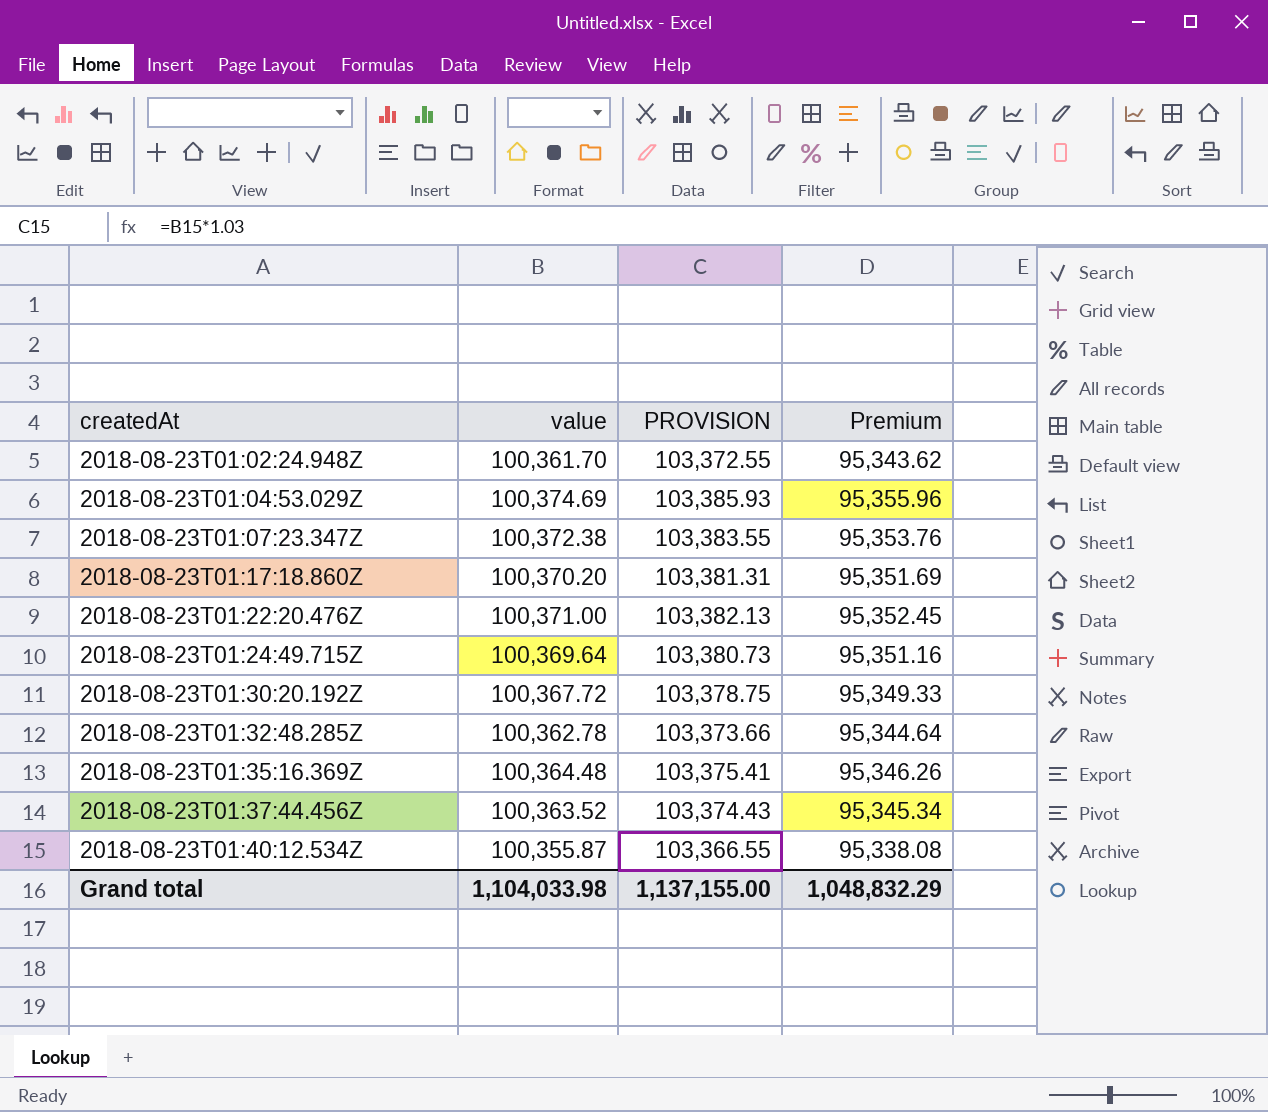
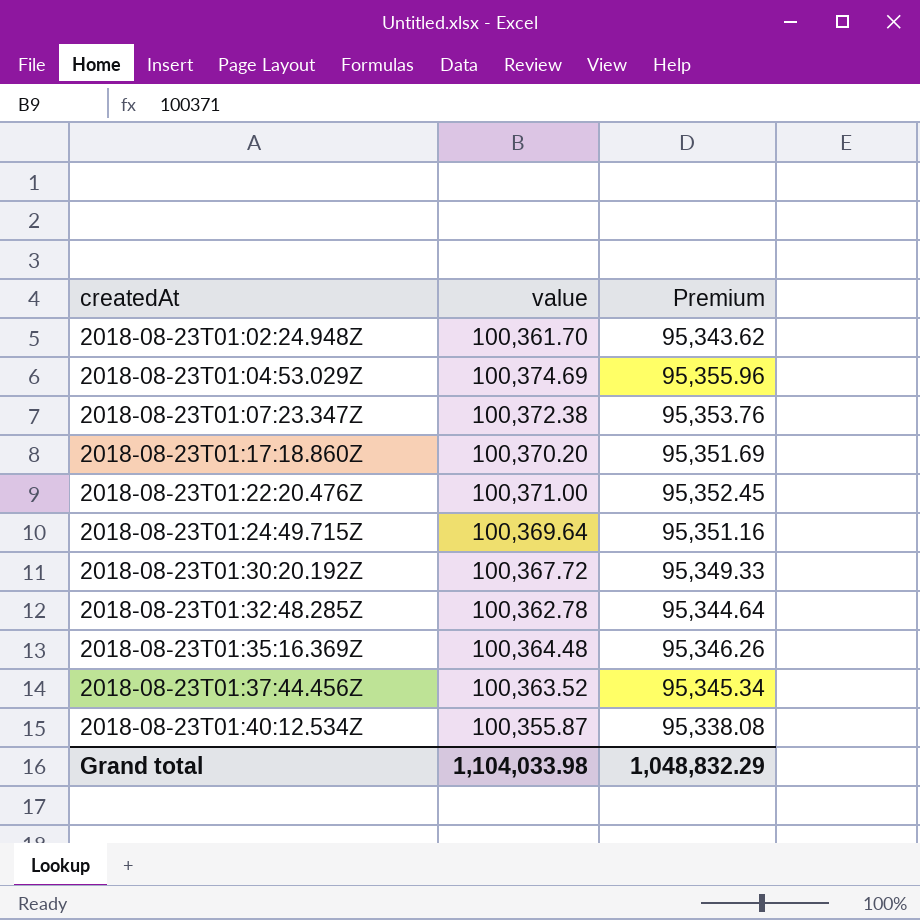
column PROVISION | formula: [value] * 1.03 -> none

